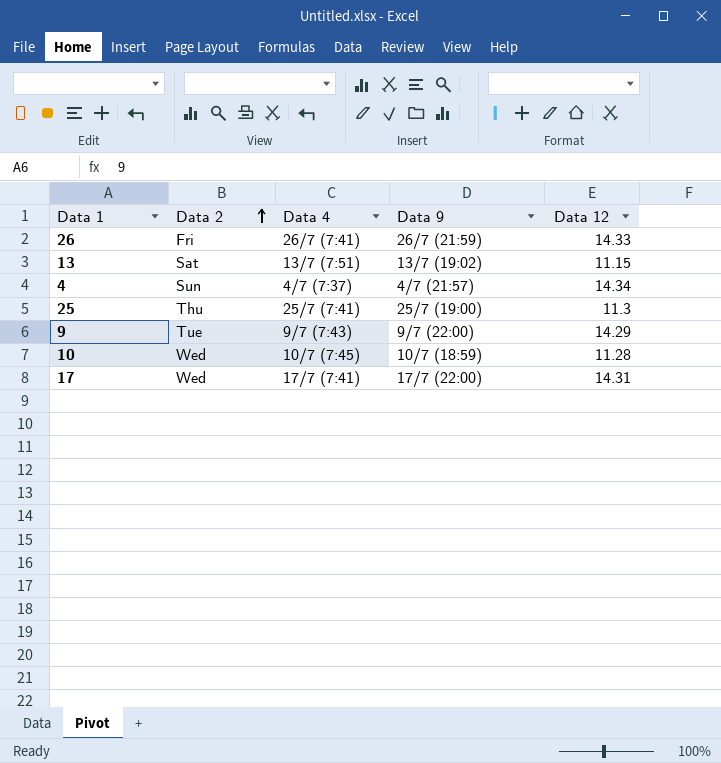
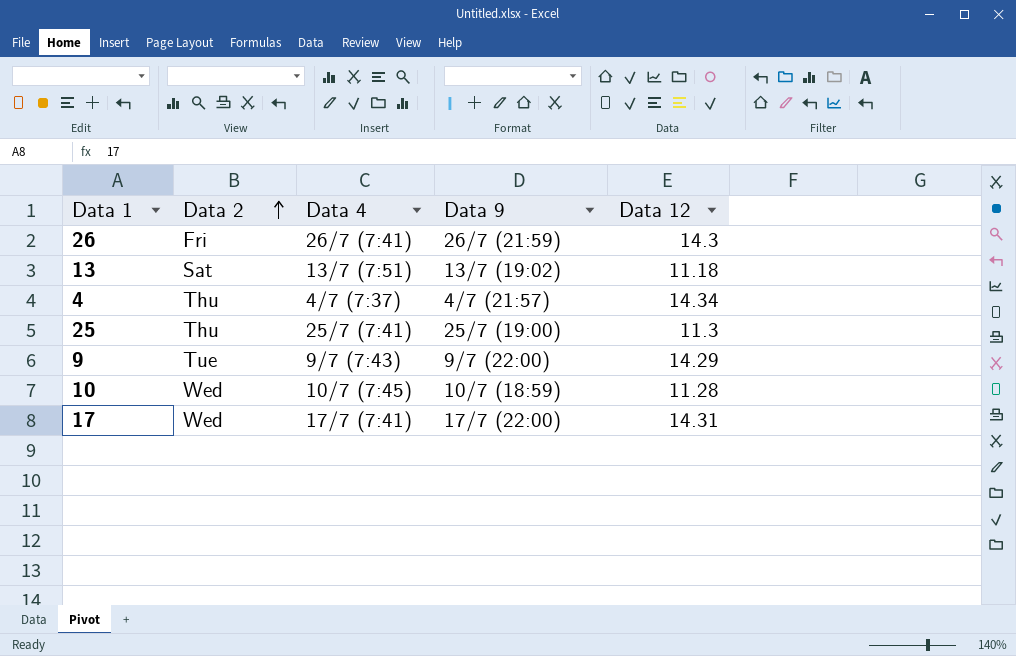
26 | Data 12: 14.33 -> 14.3
13 | Data 12: 11.15 -> 11.18
4 | Data 2: Sun -> Thu

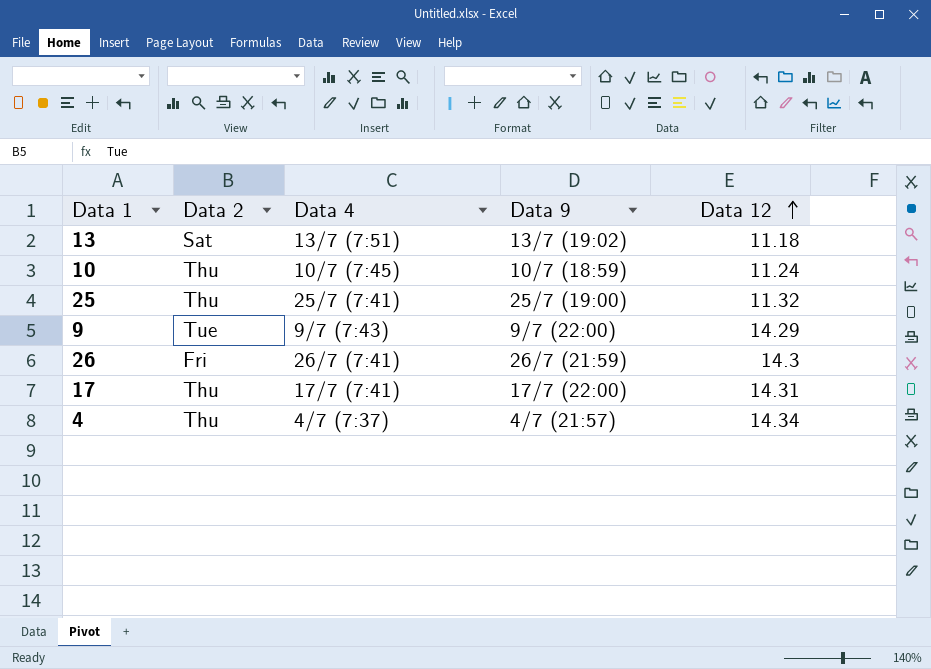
row order: Data 2 ascending -> Data 12 ascending
10 | Data 2: Wed -> Thu
10 | Data 12: 11.28 -> 11.24
25 | Data 12: 11.3 -> 11.32
17 | Data 2: Wed -> Thu

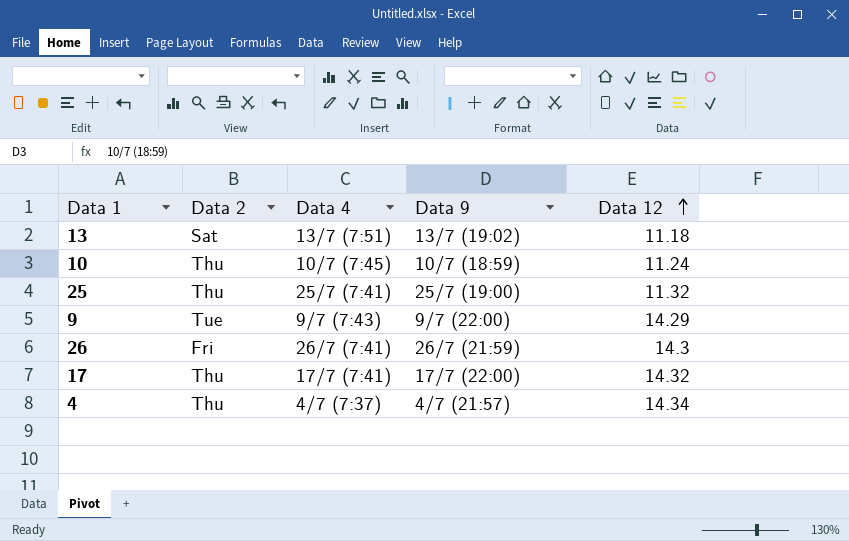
17 | Data 12: 14.31 -> 14.32

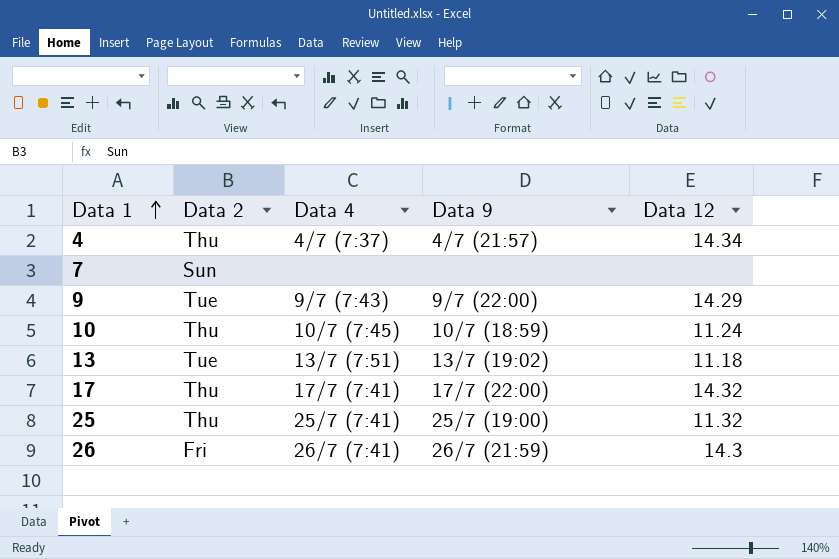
row order: Data 12 ascending -> Data 1 ascending
row 7: none -> Sun | none | none | none
13 | Data 2: Sat -> Tue

